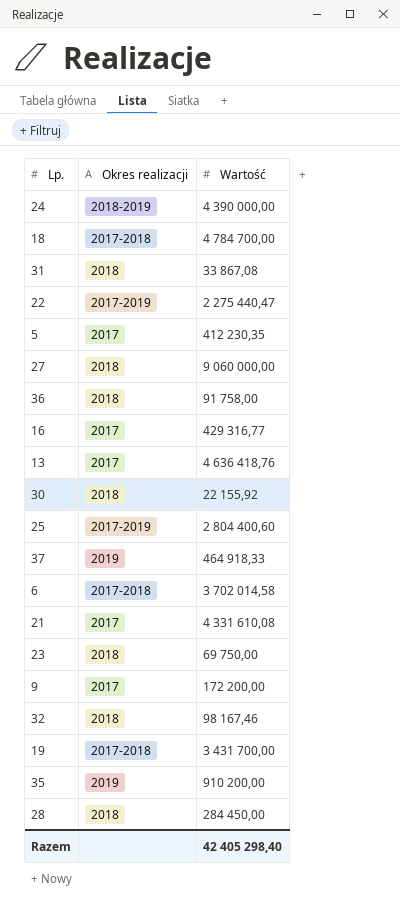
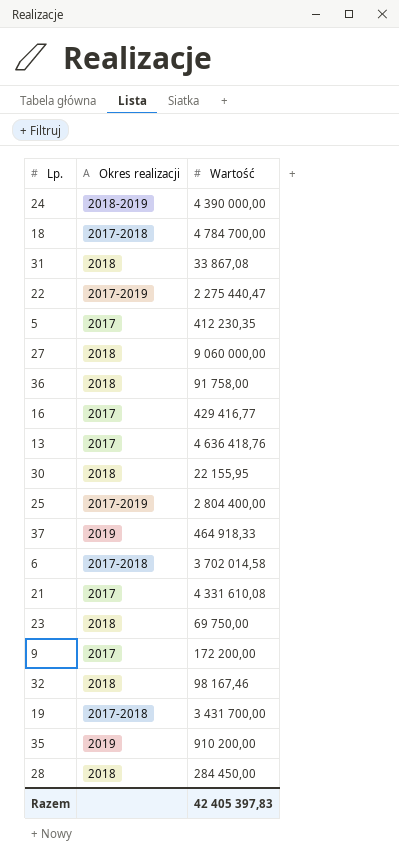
16 | Wartość: 429 316,77 -> 429 416,77
30 | Wartość: 22 155,92 -> 22 155,95
25 | Wartość: 2 804 400,60 -> 2 804 400,00
Razem | Wartość: 42 405 298,40 -> 42 405 397,83

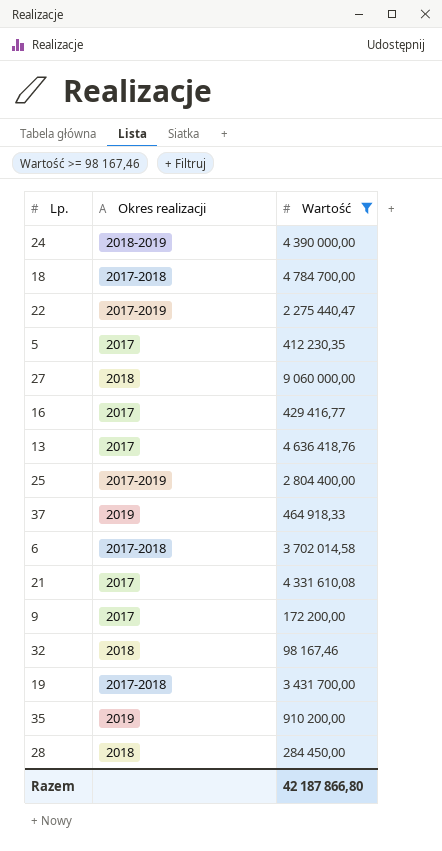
filter: none -> Wartość >= 98 167,46
Razem | Wartość: 42 405 397,83 -> 42 187 866,80

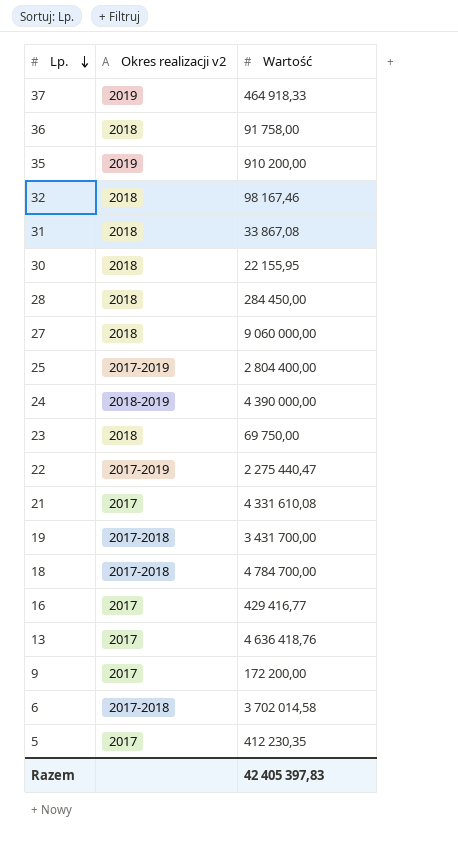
filter: Wartość >= 98 167,46 -> none
row order: none -> Lp. descending
column name: Okres realizacji -> Okres realizacji v2
Razem | Wartość: 42 187 866,80 -> 42 405 397,83

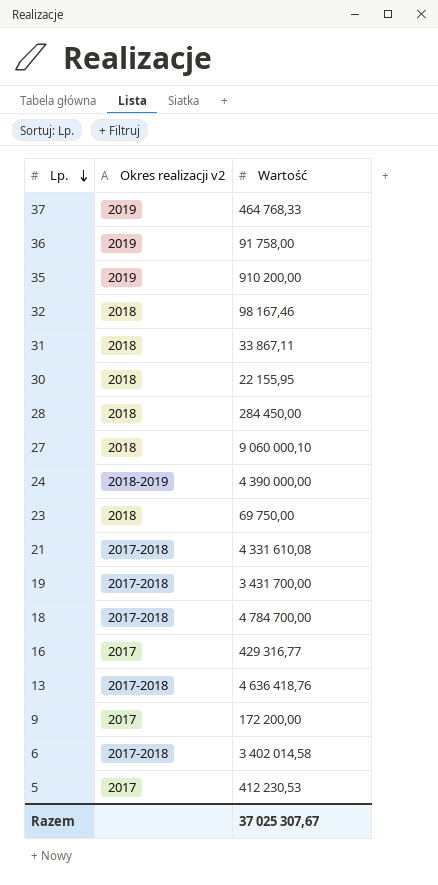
row 25: 2017-2019 | 2 804 400,00 -> none
row 22: 2017-2019 | 2 275 440,47 -> none
37 | Wartość: 464 918,33 -> 464 768,33
36 | Okres realizacji v2: 2018 -> 2019
31 | Wartość: 33 867,08 -> 33 867,11
27 | Wartość: 9 060 000,00 -> 9 060 000,10
21 | Okres realizacji v2: 2017 -> 2017-2018
16 | Wartość: 429 416,77 -> 429 316,77
13 | Okres realizacji v2: 2017 -> 2017-2018
6 | Wartość: 3 702 014,58 -> 3 402 014,58
5 | Wartość: 412 230,35 -> 412 230,53
Razem | Wartość: 42 405 397,83 -> 37 025 307,67

